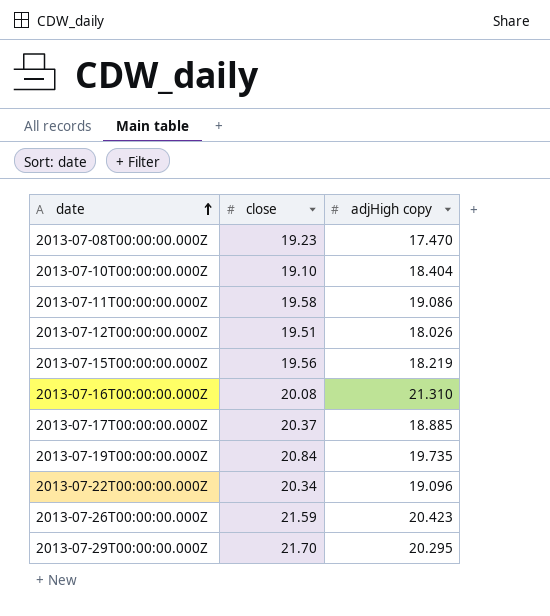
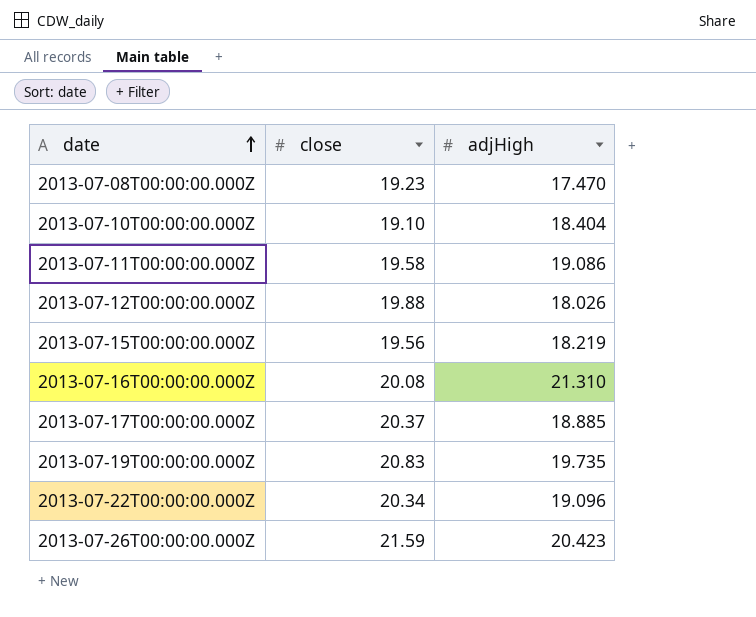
column name: adjHigh copy -> adjHigh
row 2013-07-29T00:00:00.000Z: 21.70 | 20.295 -> none
2013-07-12T00:00:00.000Z | close: 19.51 -> 19.88
2013-07-19T00:00:00.000Z | close: 20.84 -> 20.83

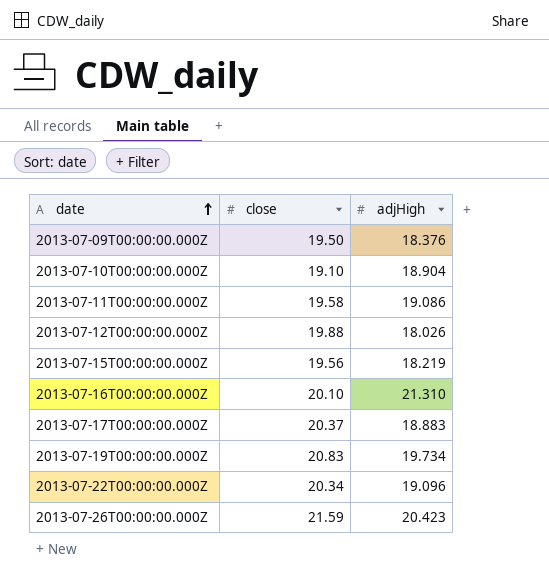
row 2013-07-08T00:00:00.000Z: 19.23 | 17.470 -> none
row 2013-07-09T00:00:00.000Z: none -> 19.50 | 18.376
2013-07-10T00:00:00.000Z | adjHigh: 18.404 -> 18.904
2013-07-16T00:00:00.000Z | close: 20.08 -> 20.10
2013-07-17T00:00:00.000Z | adjHigh: 18.885 -> 18.883
2013-07-19T00:00:00.000Z | adjHigh: 19.735 -> 19.734

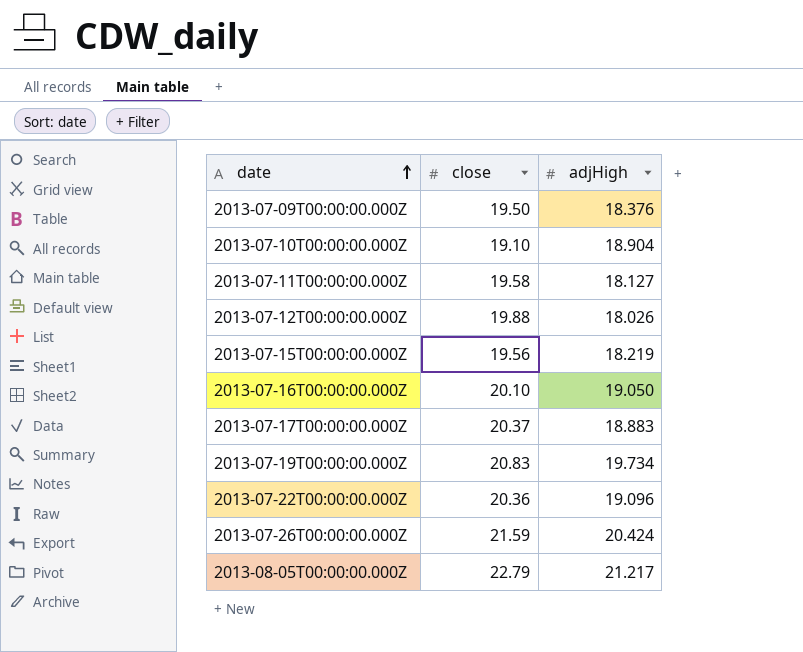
2013-07-11T00:00:00.000Z | adjHigh: 19.086 -> 18.127
2013-07-16T00:00:00.000Z | adjHigh: 21.310 -> 19.050
2013-07-22T00:00:00.000Z | close: 20.34 -> 20.36
2013-07-26T00:00:00.000Z | adjHigh: 20.423 -> 20.424
row 2013-08-05T00:00:00.000Z: none -> 22.79 | 21.217

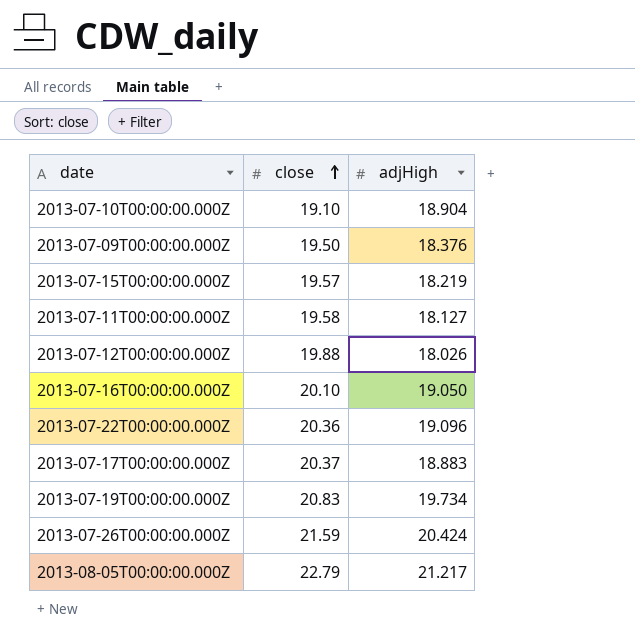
row order: date ascending -> close ascending
2013-07-15T00:00:00.000Z | close: 19.56 -> 19.57

